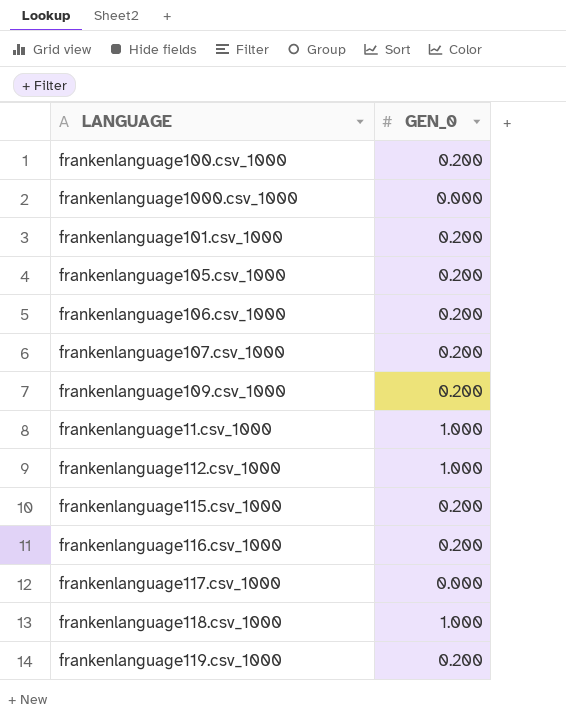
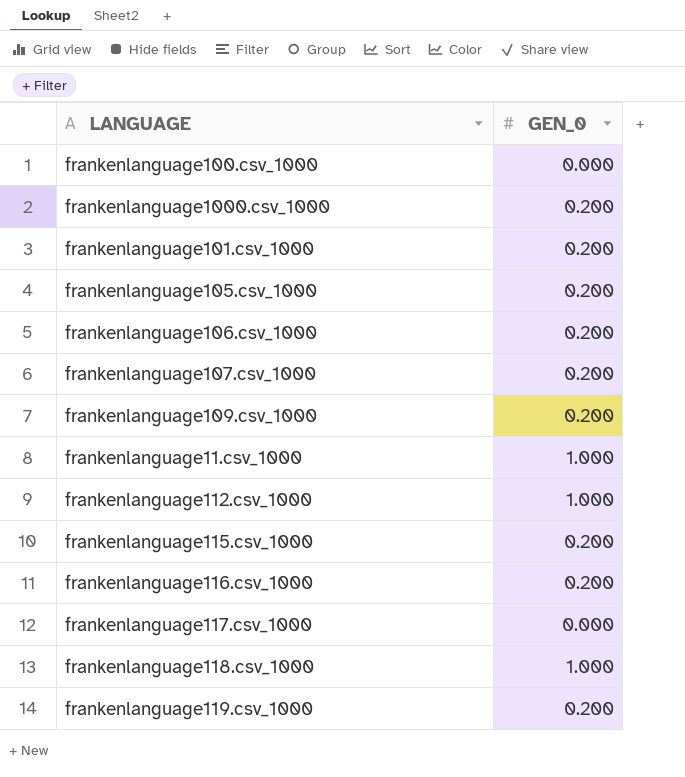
frankenlanguage100.csv_1000 | GEN_0: 0.200 -> 0.000
frankenlanguage1000.csv_1000 | GEN_0: 0.000 -> 0.200

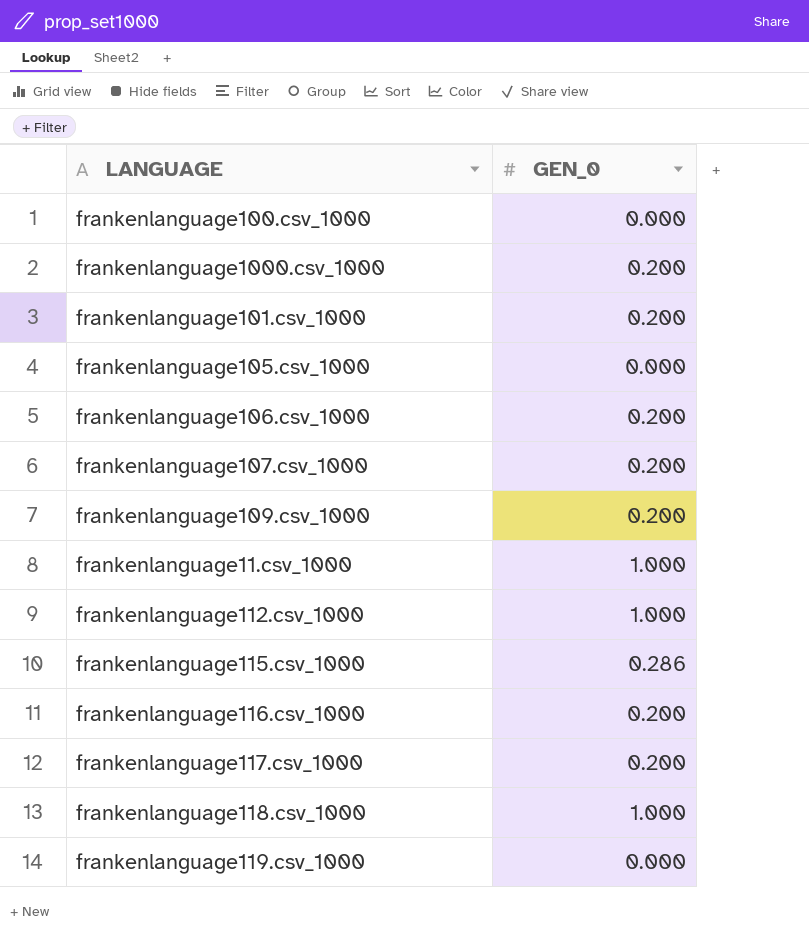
frankenlanguage105.csv_1000 | GEN_0: 0.200 -> 0.000
frankenlanguage115.csv_1000 | GEN_0: 0.200 -> 0.286
frankenlanguage117.csv_1000 | GEN_0: 0.000 -> 0.200
frankenlanguage119.csv_1000 | GEN_0: 0.200 -> 0.000

